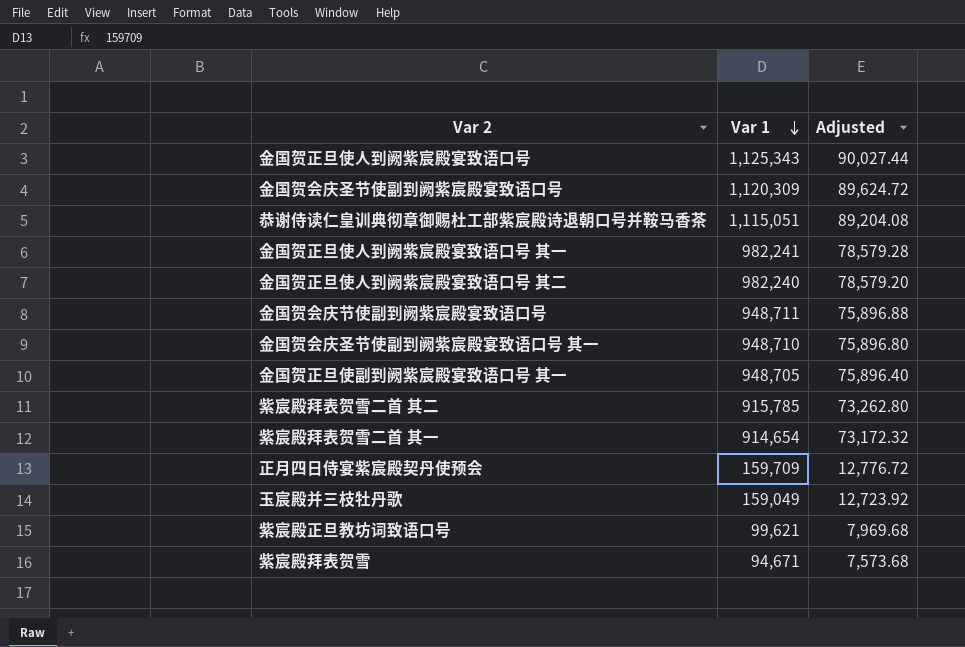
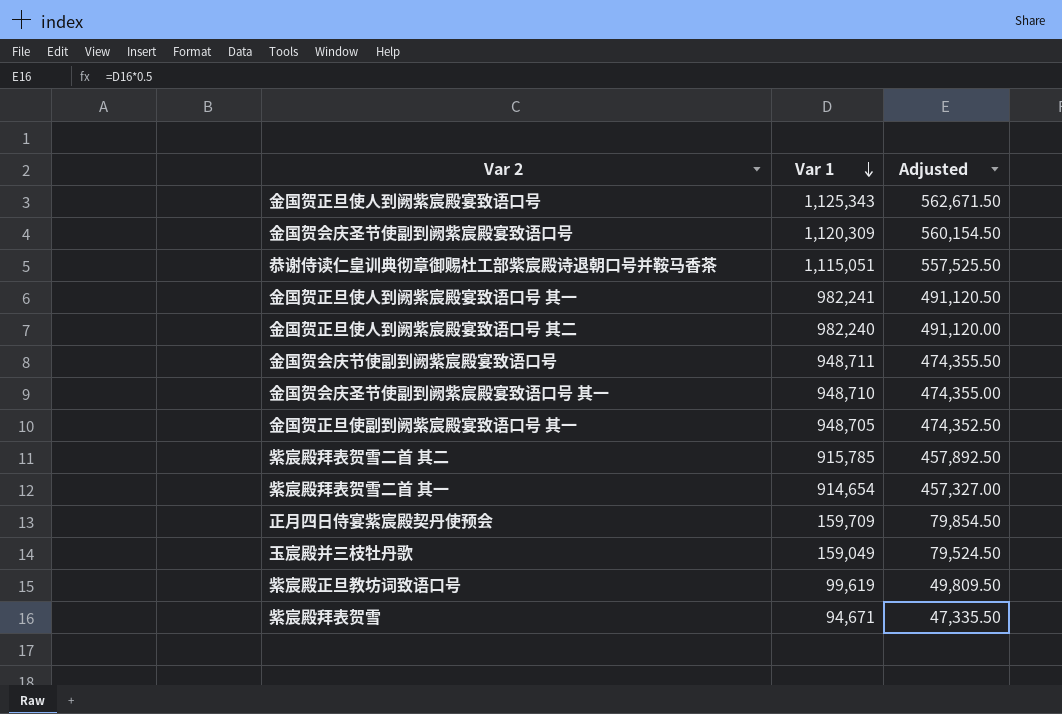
column Adjusted | formula: [Var 1] * 0.08 -> [Var 1] * 0.5
紫宸殿正旦教坊词致语口号 | Var 1: 99,621 -> 99,619

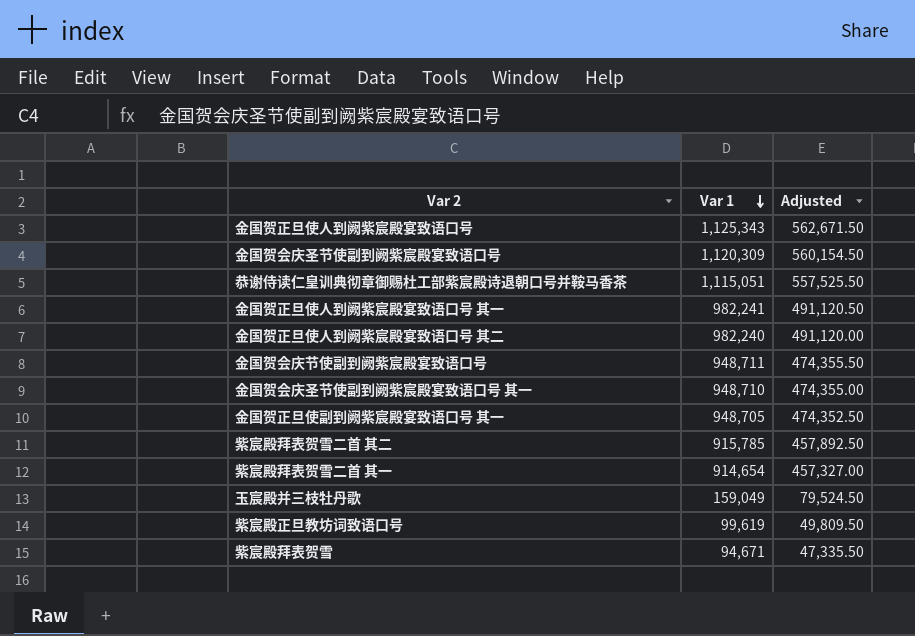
row 正月四日侍宴紫宸殿契丹使预会: 159,709 | 79,854.50 -> none

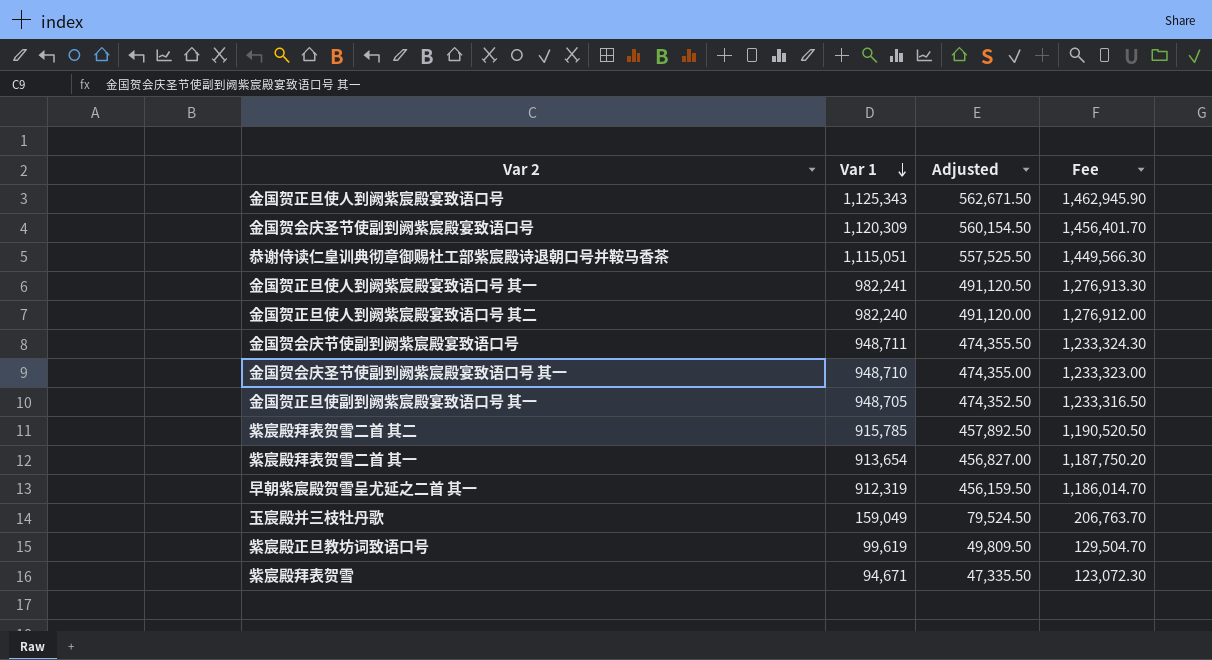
column Fee | formula: none -> [Var 1] * 1.3
紫宸殿拜表贺雪二首 其一 | Var 1: 914,654 -> 913,654
紫宸殿拜表贺雪二首 其一 | Adjusted: 457,327.00 -> 456,827.00
row 早朝紫宸殿贺雪呈尤延之二首 其一: none -> 912,319 | 456,159.50 | 1,186,014.70

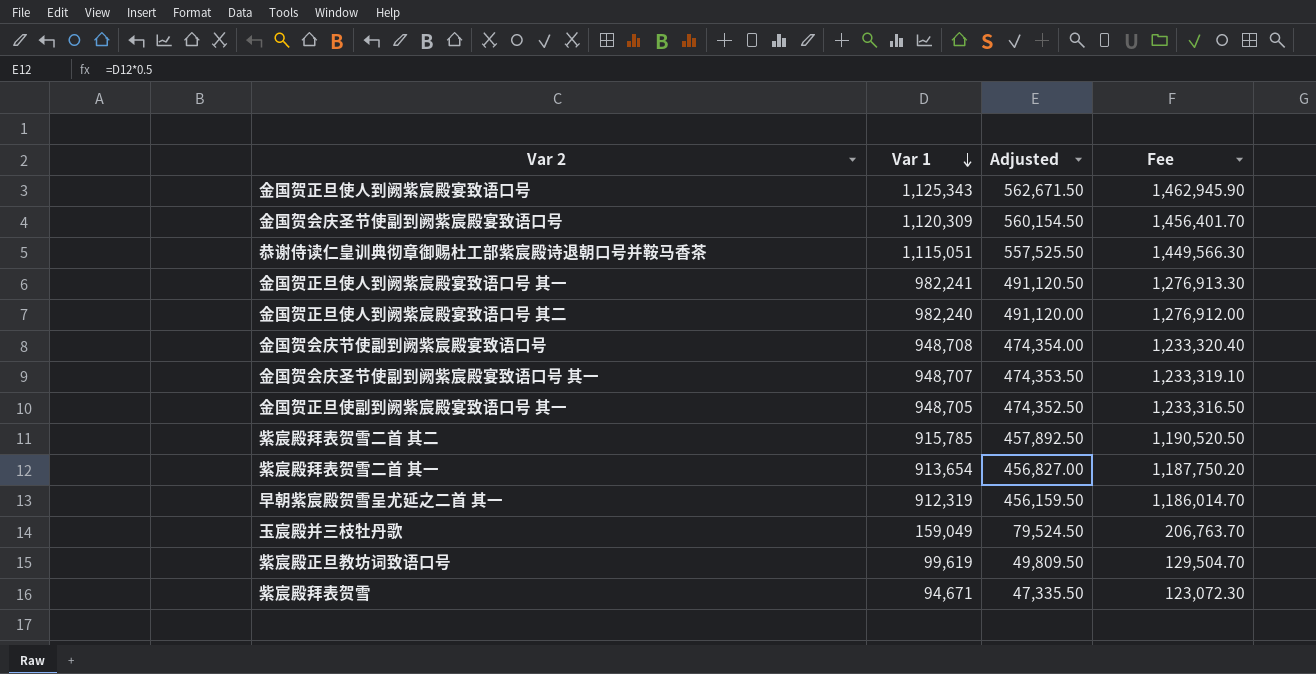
金国贺会庆节使副到阙紫宸殿宴致语口号 | Var 1: 948,711 -> 948,708
金国贺会庆节使副到阙紫宸殿宴致语口号 | Adjusted: 474,355.50 -> 474,354.00
金国贺会庆节使副到阙紫宸殿宴致语口号 | Fee: 1,233,324.30 -> 1,233,320.40
金国贺会庆圣节使副到阙紫宸殿宴致语口号 其一 | Var 1: 948,710 -> 948,707
金国贺会庆圣节使副到阙紫宸殿宴致语口号 其一 | Adjusted: 474,355.00 -> 474,353.50
金国贺会庆圣节使副到阙紫宸殿宴致语口号 其一 | Fee: 1,233,323.00 -> 1,233,319.10

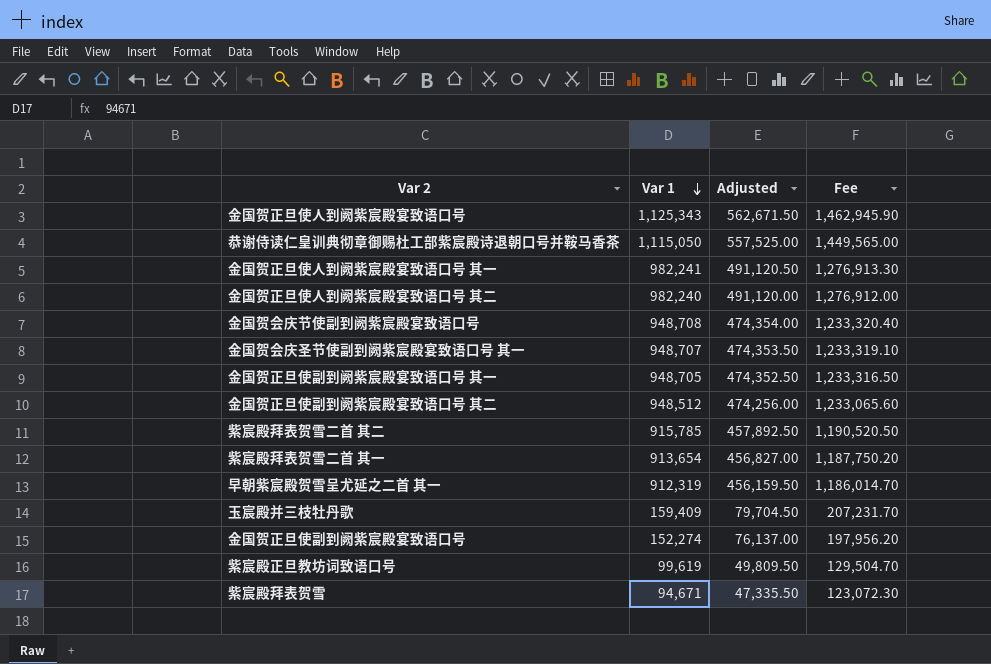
row 金国贺会庆圣节使副到阙紫宸殿宴致语口号: 1,120,309 | 560,154.50 | 1,456,401.70 -> none
恭谢侍读仁皇训典彻章御赐杜工部紫宸殿诗退朝口号并鞍马香茶 | Var 1: 1,115,051 -> 1,115,050
恭谢侍读仁皇训典彻章御赐杜工部紫宸殿诗退朝口号并鞍马香茶 | Adjusted: 557,525.50 -> 557,525.00
恭谢侍读仁皇训典彻章御赐杜工部紫宸殿诗退朝口号并鞍马香茶 | Fee: 1,449,566.30 -> 1,449,565.00
row 金国贺正旦使副到阙紫宸殿宴致语口号 其二: none -> 948,512 | 474,256.00 | 1,233,065.60
玉宸殿并三枝牡丹歌 | Var 1: 159,049 -> 159,409
玉宸殿并三枝牡丹歌 | Adjusted: 79,524.50 -> 79,704.50
玉宸殿并三枝牡丹歌 | Fee: 206,763.70 -> 207,231.70
row 金国贺正旦使副到阙紫宸殿宴致语口号: none -> 152,274 | 76,137.00 | 197,956.20

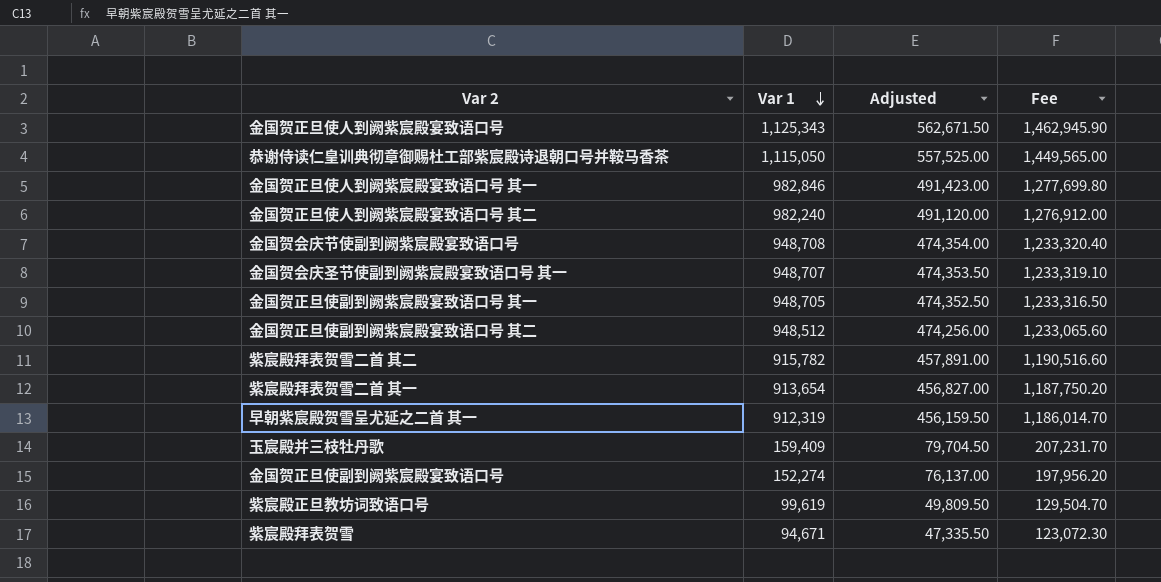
金国贺正旦使人到阙紫宸殿宴致语口号 其一 | Var 1: 982,241 -> 982,846
金国贺正旦使人到阙紫宸殿宴致语口号 其一 | Adjusted: 491,120.50 -> 491,423.00
金国贺正旦使人到阙紫宸殿宴致语口号 其一 | Fee: 1,276,913.30 -> 1,277,699.80
紫宸殿拜表贺雪二首 其二 | Var 1: 915,785 -> 915,782
紫宸殿拜表贺雪二首 其二 | Adjusted: 457,892.50 -> 457,891.00
紫宸殿拜表贺雪二首 其二 | Fee: 1,190,520.50 -> 1,190,516.60

